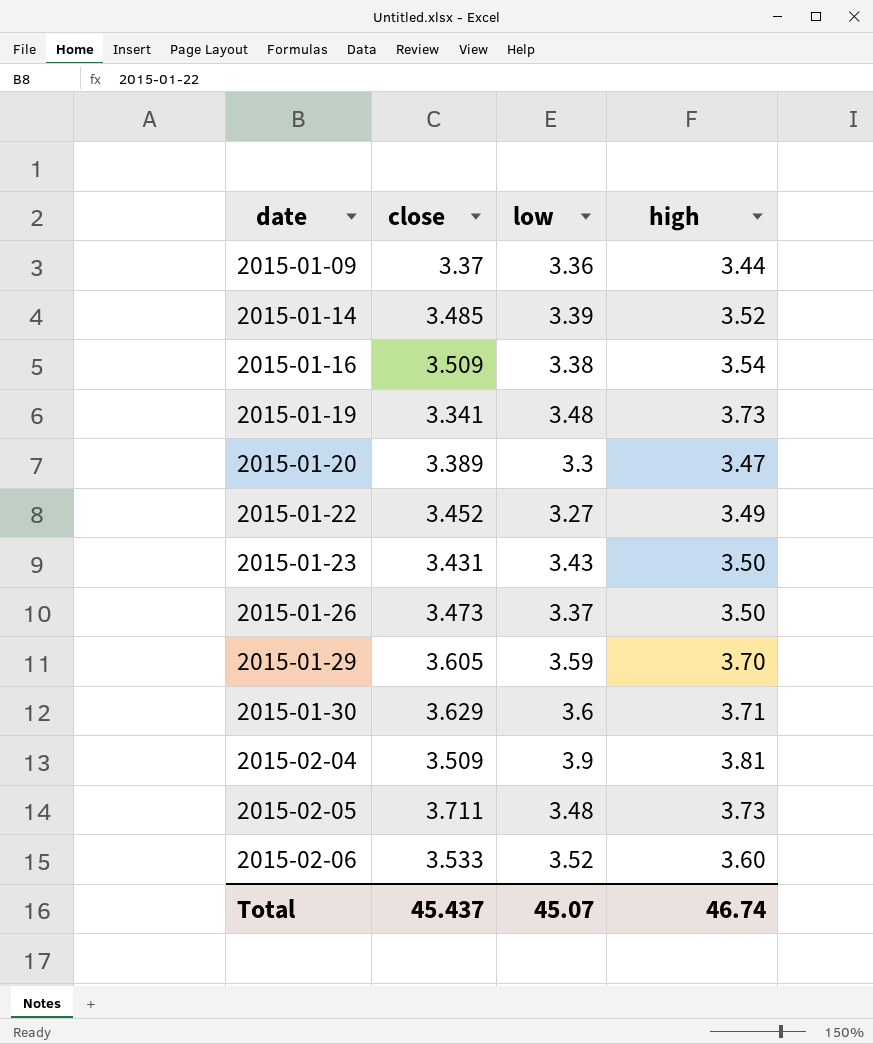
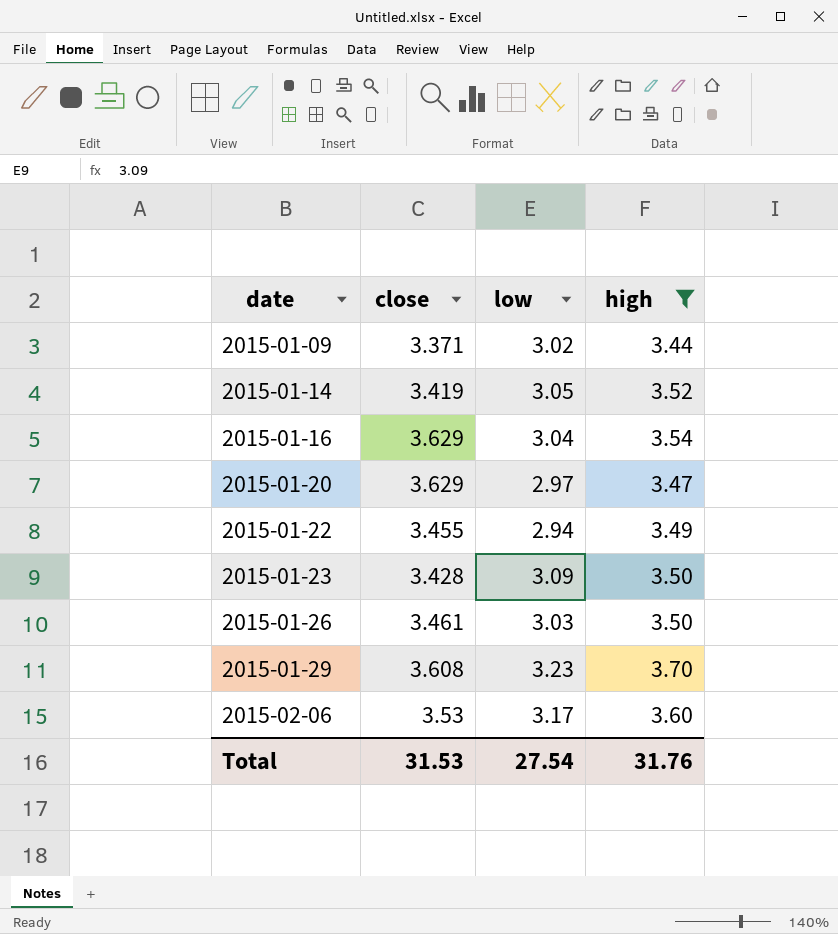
filter: none -> high <= 3.70
2015-01-09 | close: 3.37 -> 3.371
2015-01-09 | low: 3.36 -> 3.02
2015-01-14 | close: 3.485 -> 3.419
2015-01-14 | low: 3.39 -> 3.05
2015-01-16 | close: 3.509 -> 3.629
2015-01-16 | low: 3.38 -> 3.04
2015-01-20 | close: 3.389 -> 3.629
2015-01-20 | low: 3.3 -> 2.97
2015-01-22 | close: 3.452 -> 3.455
2015-01-22 | low: 3.27 -> 2.94
2015-01-23 | close: 3.431 -> 3.428
2015-01-23 | low: 3.43 -> 3.09
2015-01-26 | close: 3.473 -> 3.461
2015-01-26 | low: 3.37 -> 3.03
2015-01-29 | close: 3.605 -> 3.608
2015-01-29 | low: 3.59 -> 3.23
2015-02-06 | close: 3.533 -> 3.53
2015-02-06 | low: 3.52 -> 3.17
Total | close: 45.437 -> 31.53
Total | low: 45.07 -> 27.54
Total | high: 46.74 -> 31.76

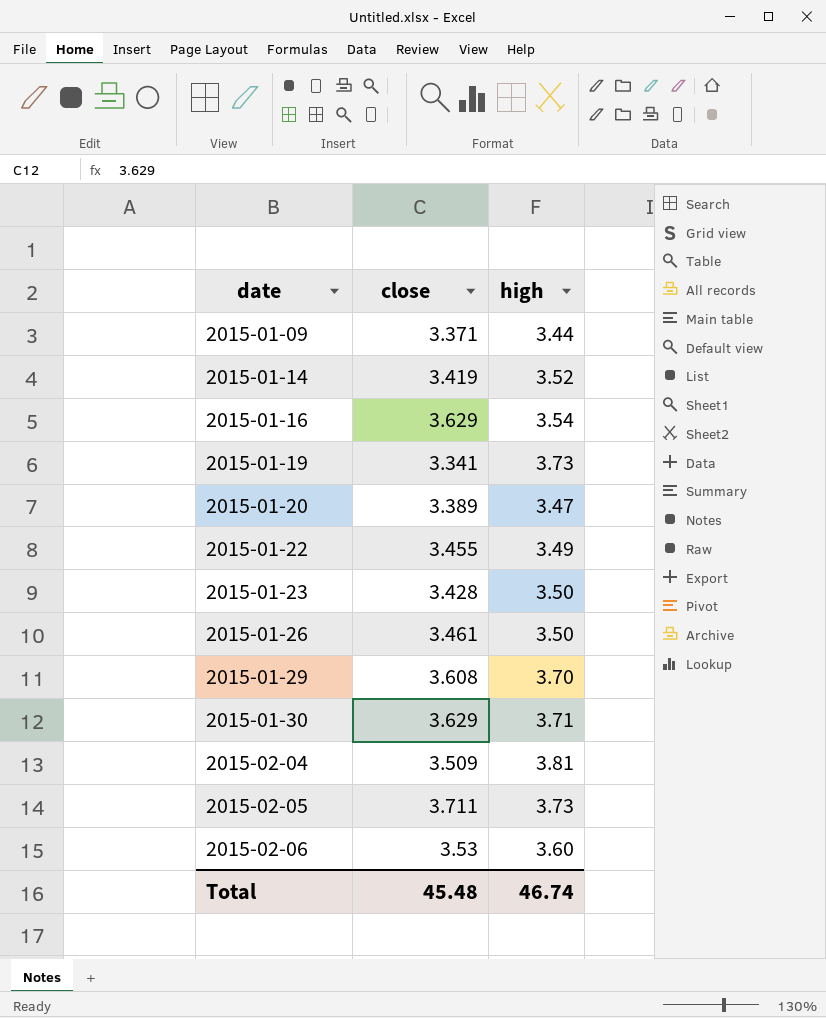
filter: high <= 3.70 -> none
column low | position: 3 -> none
2015-01-20 | close: 3.629 -> 3.389
Total | close: 31.53 -> 45.48
Total | high: 31.76 -> 46.74

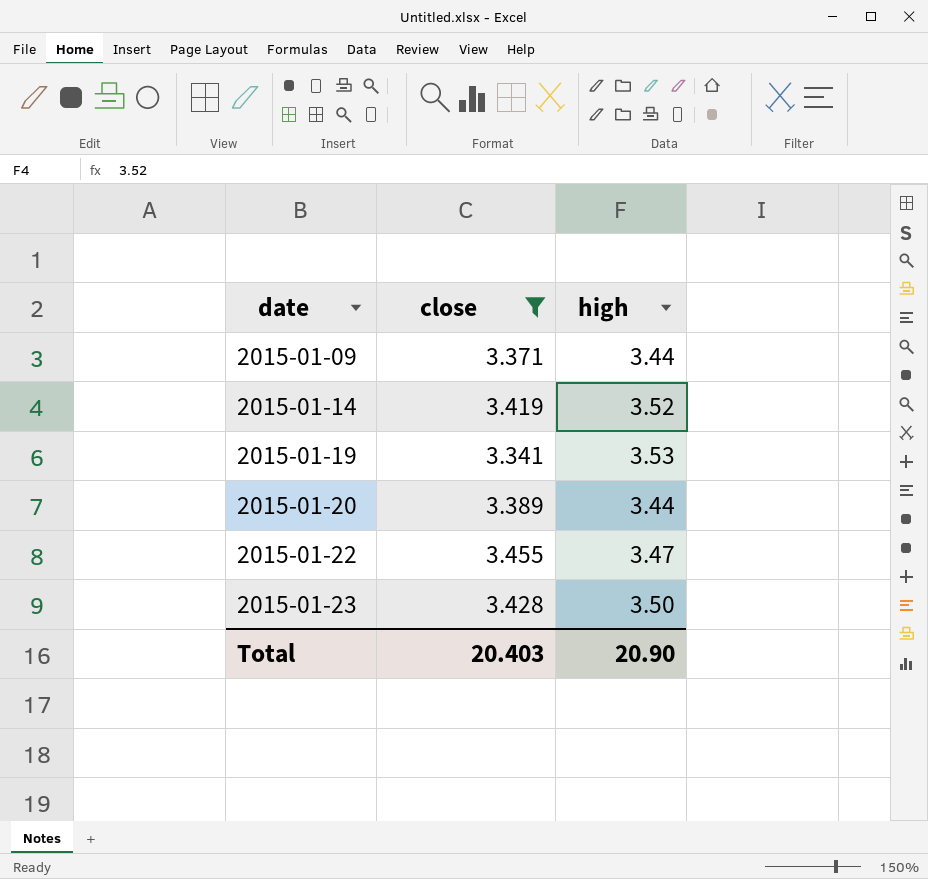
filter: none -> close <= 3.455
2015-01-19 | high: 3.73 -> 3.53
2015-01-20 | high: 3.47 -> 3.44
2015-01-22 | high: 3.49 -> 3.47
Total | close: 45.48 -> 20.403
Total | high: 46.74 -> 20.90

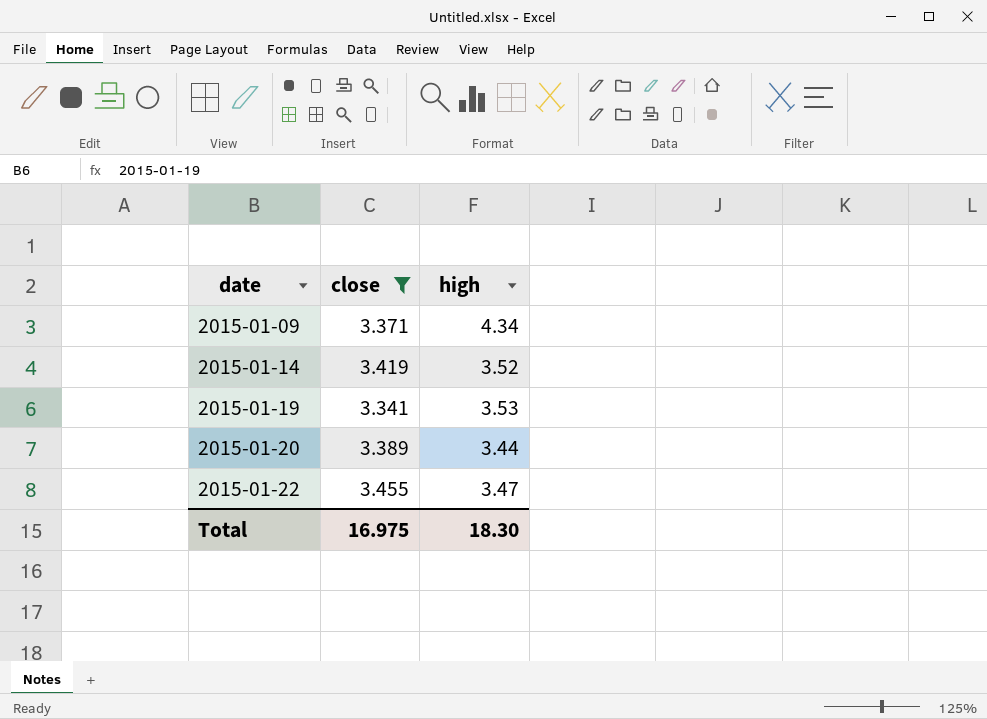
row 2015-01-23: 3.428 | 3.50 -> none
2015-01-09 | high: 3.44 -> 4.34
Total | close: 20.403 -> 16.975
Total | high: 20.90 -> 18.30

